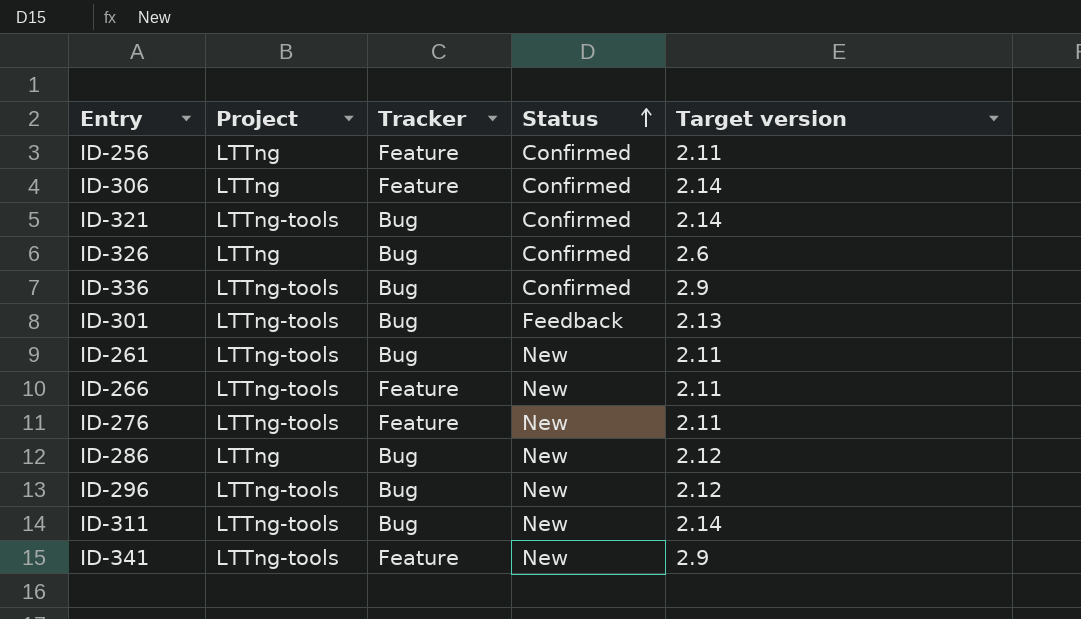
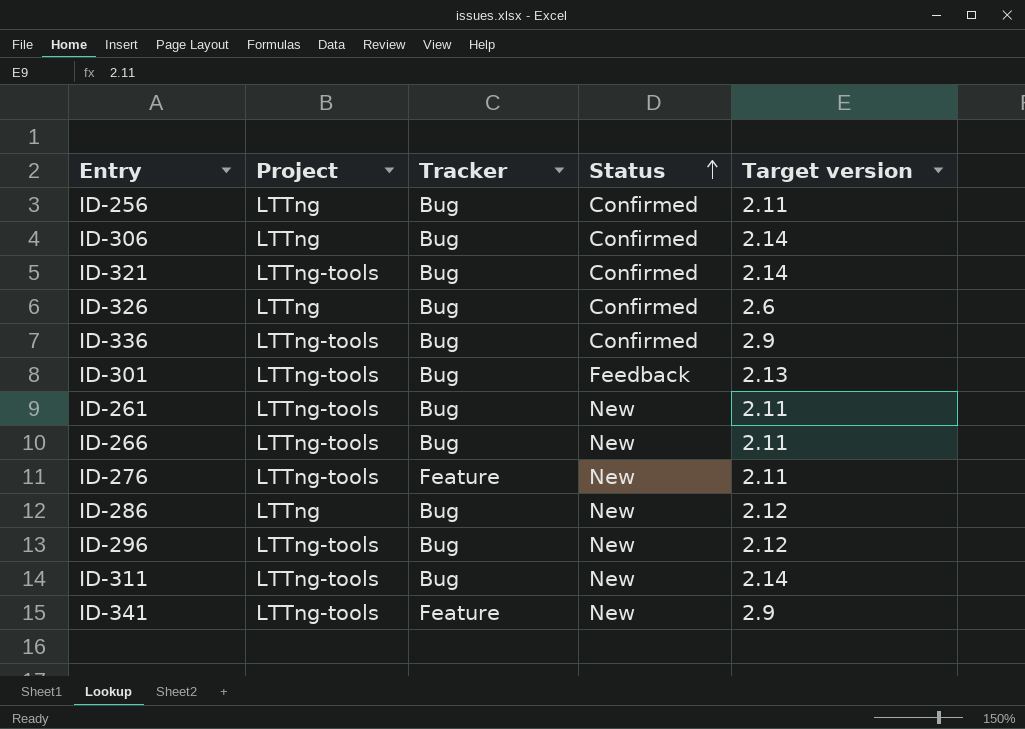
ID-256 | Tracker: Feature -> Bug
ID-306 | Tracker: Feature -> Bug
ID-266 | Tracker: Feature -> Bug

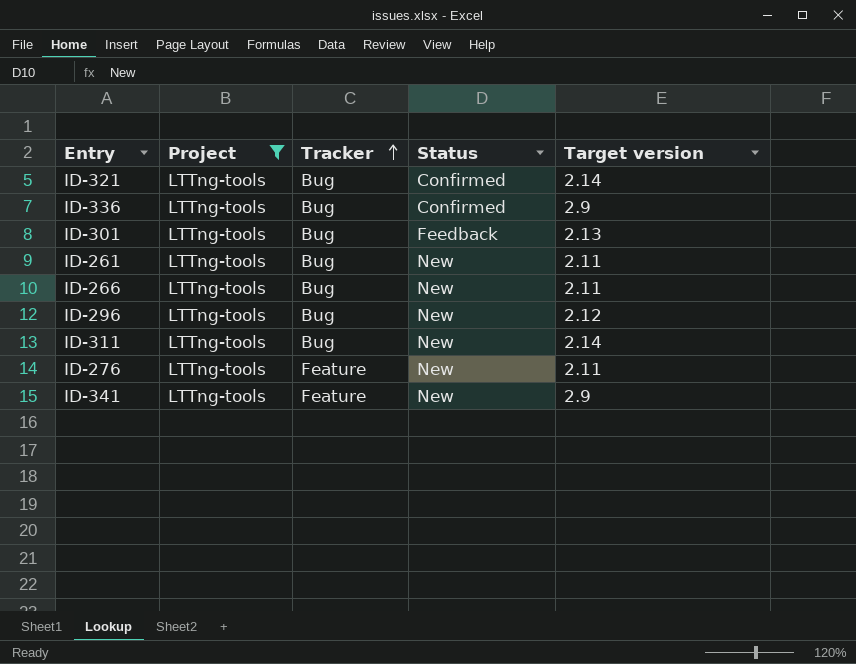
filter: none -> Project = LTTng-tools
row order: Status ascending -> Tracker ascending

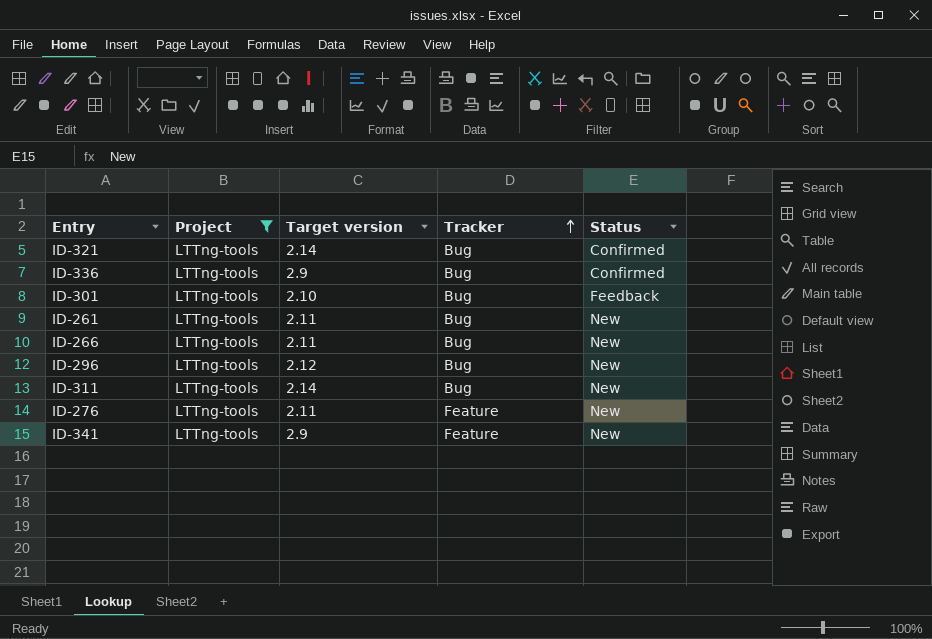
column Target version | position: 5 -> 3
ID-301 | Target version: 2.13 -> 2.10

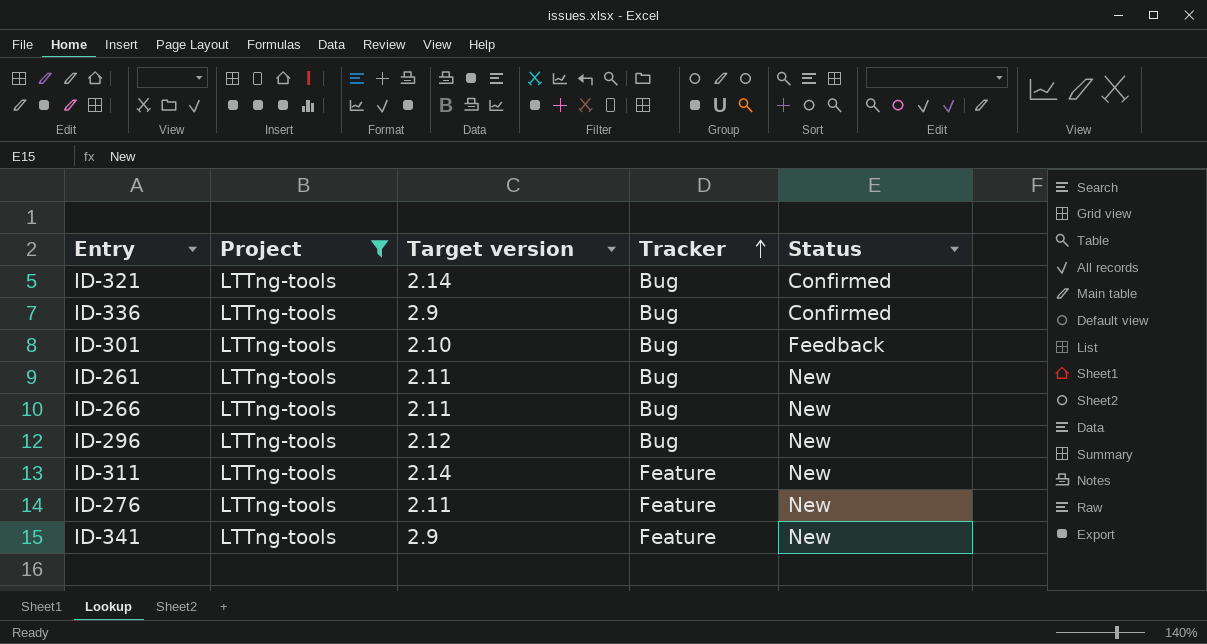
ID-311 | Tracker: Bug -> Feature

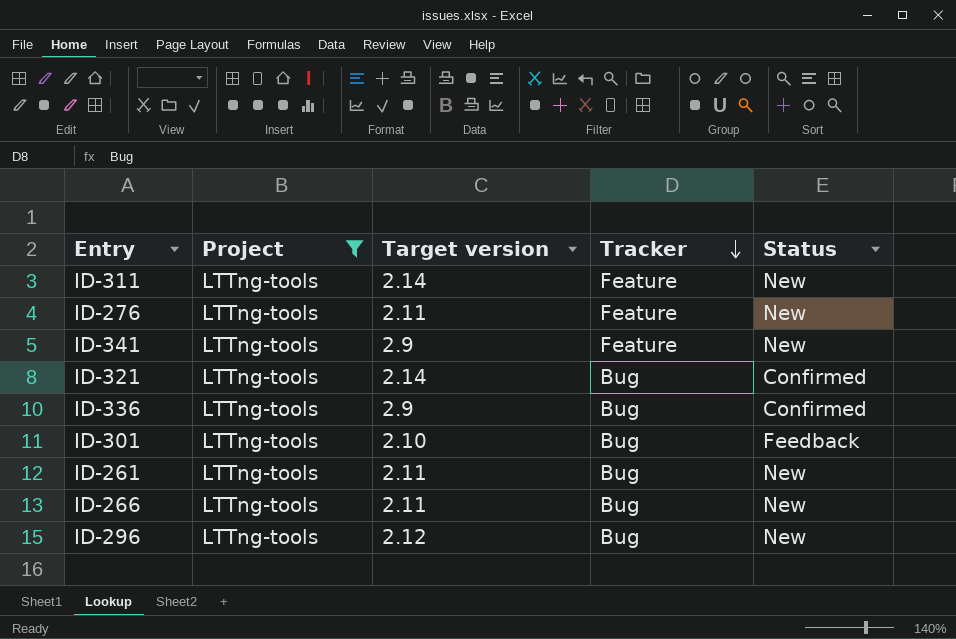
row order: Tracker ascending -> Tracker descending

